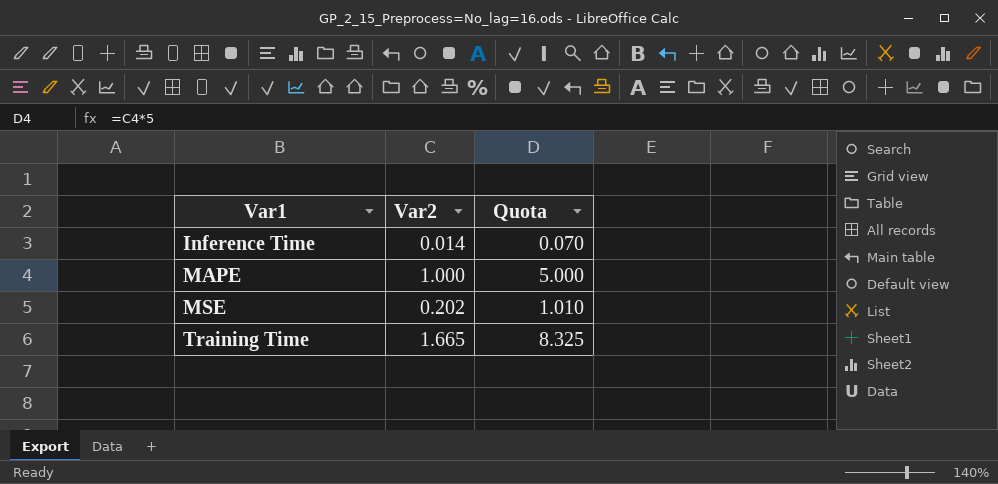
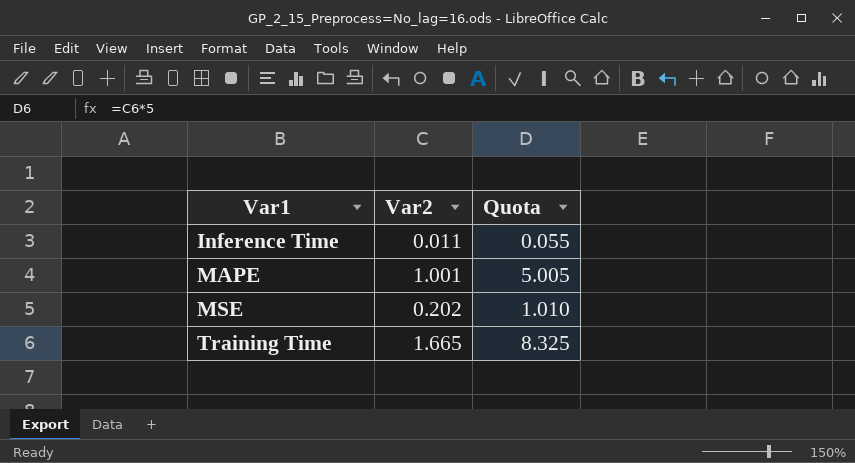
Inference Time | Var2: 0.014 -> 0.011
Inference Time | Quota: 0.070 -> 0.055
MAPE | Var2: 1.000 -> 1.001
MAPE | Quota: 5.000 -> 5.005

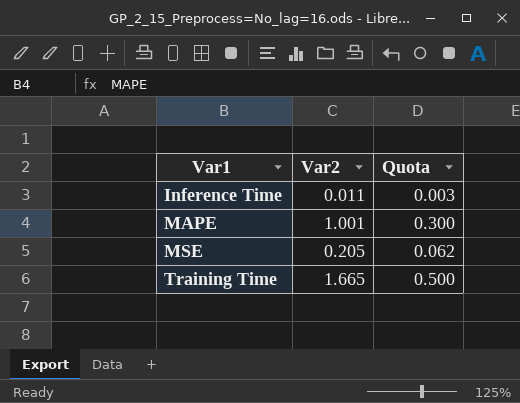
column Quota | formula: [Var2] * 5 -> [Var2] * 0.3
MSE | Var2: 0.202 -> 0.205

